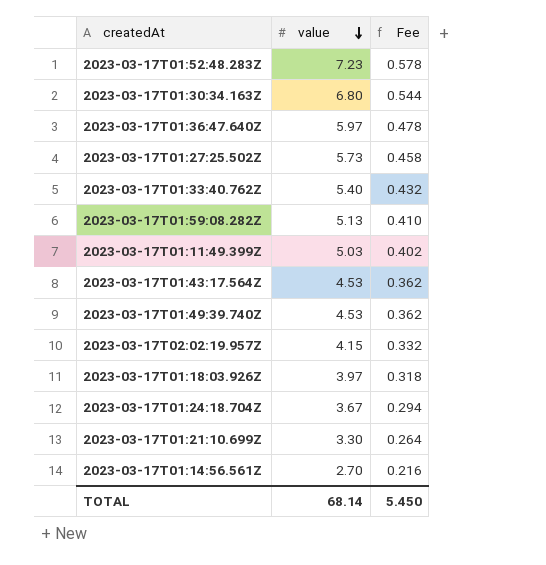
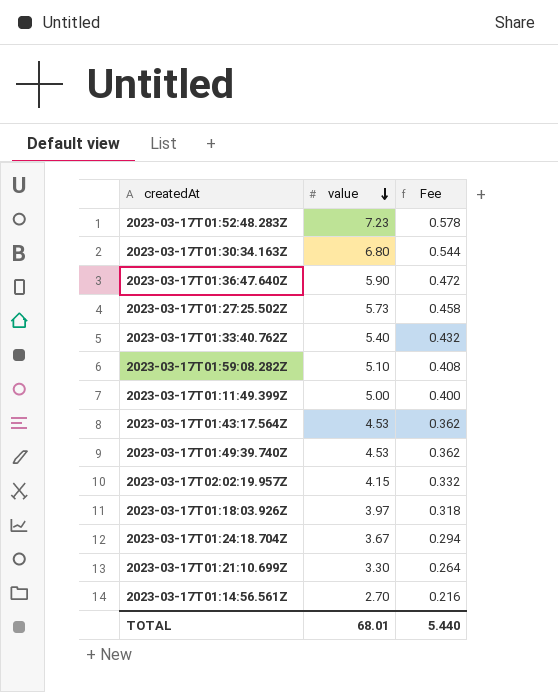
2023-03-17T01:36:47.640Z | value: 5.97 -> 5.90
2023-03-17T01:36:47.640Z | Fee: 0.478 -> 0.472
2023-03-17T01:59:08.282Z | value: 5.13 -> 5.10
2023-03-17T01:59:08.282Z | Fee: 0.410 -> 0.408
2023-03-17T01:11:49.399Z | value: 5.03 -> 5.00
2023-03-17T01:11:49.399Z | Fee: 0.402 -> 0.400
TOTAL | value: 68.14 -> 68.01
TOTAL | Fee: 5.450 -> 5.440

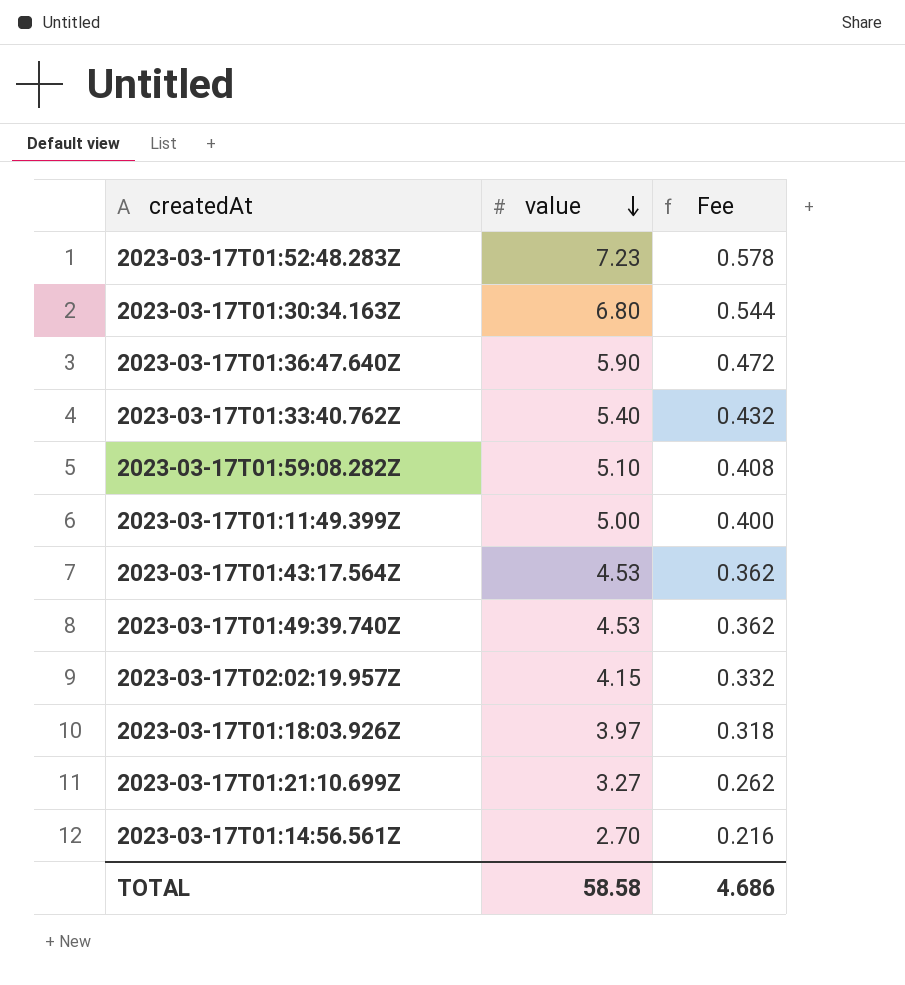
row 2023-03-17T01:27:25.502Z: 5.73 | 0.458 -> none
row 2023-03-17T01:24:18.704Z: 3.67 | 0.294 -> none
2023-03-17T01:21:10.699Z | value: 3.30 -> 3.27
2023-03-17T01:21:10.699Z | Fee: 0.264 -> 0.262
TOTAL | value: 68.01 -> 58.58
TOTAL | Fee: 5.440 -> 4.686

